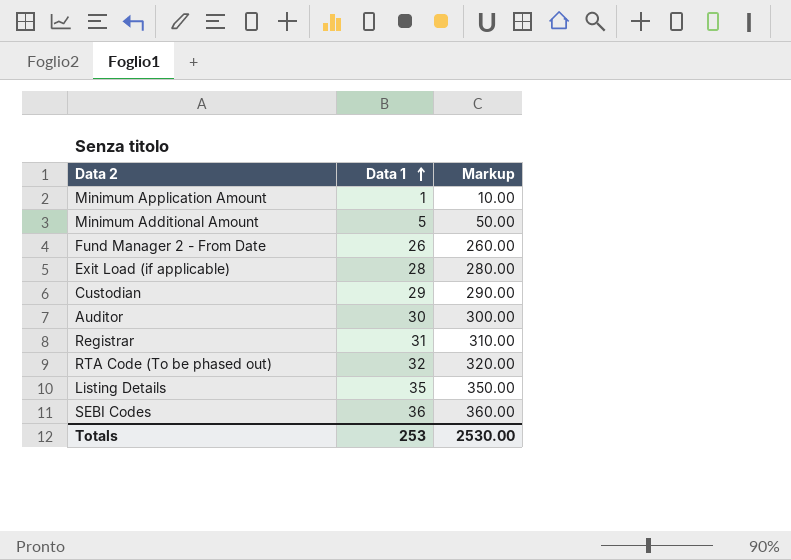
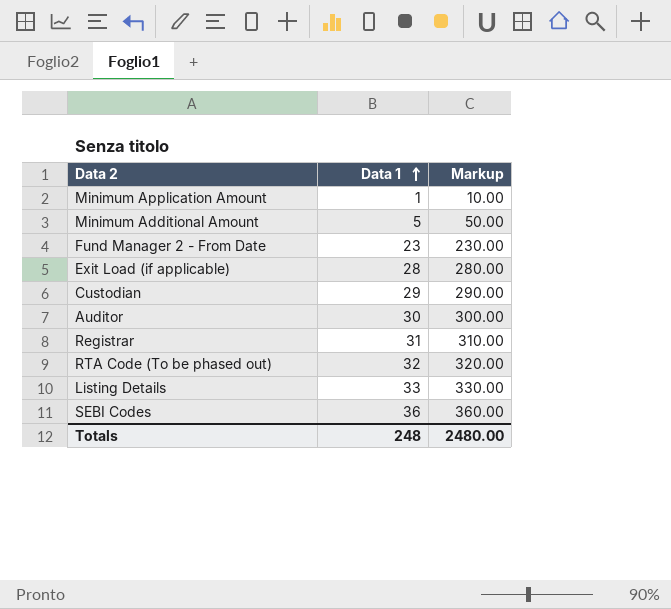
Fund Manager 2 - From Date | Data 1: 26 -> 23
Fund Manager 2 - From Date | Markup: 260.00 -> 230.00
Listing Details | Data 1: 35 -> 33
Listing Details | Markup: 350.00 -> 330.00
Totals | Data 1: 253 -> 248
Totals | Markup: 2530.00 -> 2480.00

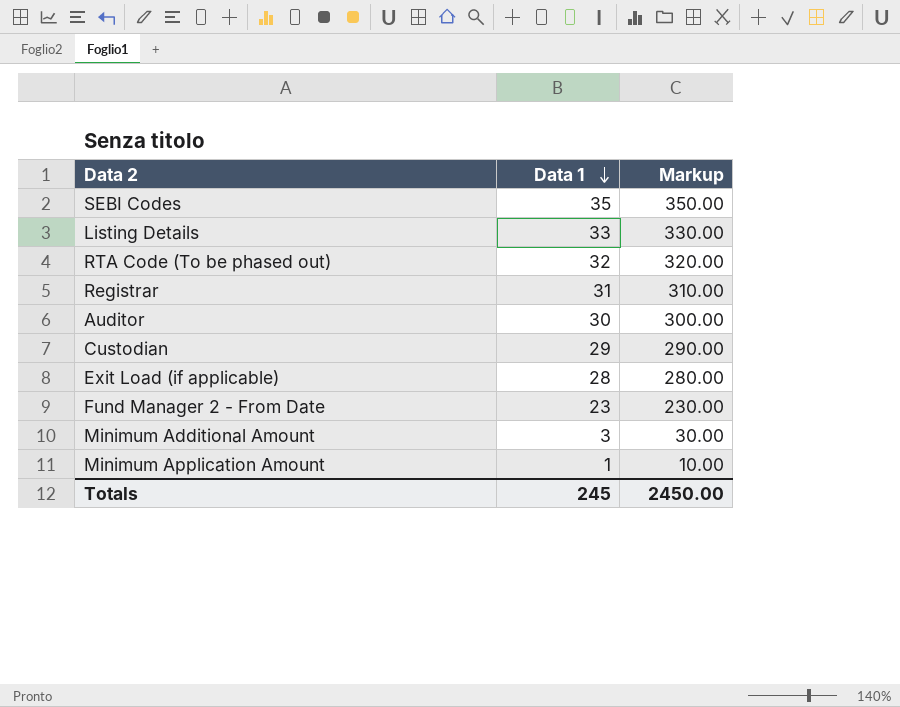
row order: Data 1 ascending -> Data 1 descending
SEBI Codes | Data 1: 36 -> 35
SEBI Codes | Markup: 360.00 -> 350.00
Minimum Additional Amount | Data 1: 5 -> 3
Minimum Additional Amount | Markup: 50.00 -> 30.00
Totals | Data 1: 248 -> 245
Totals | Markup: 2480.00 -> 2450.00

